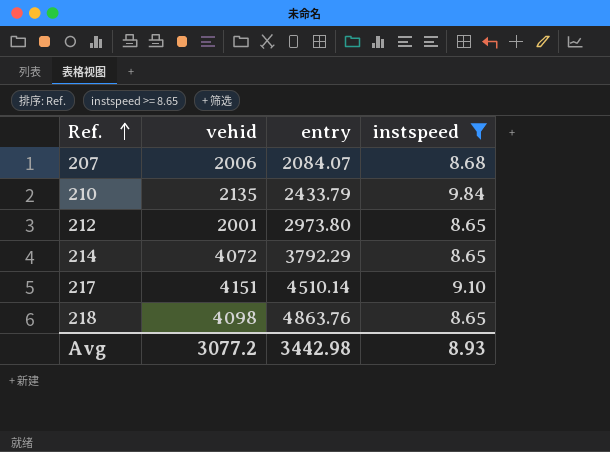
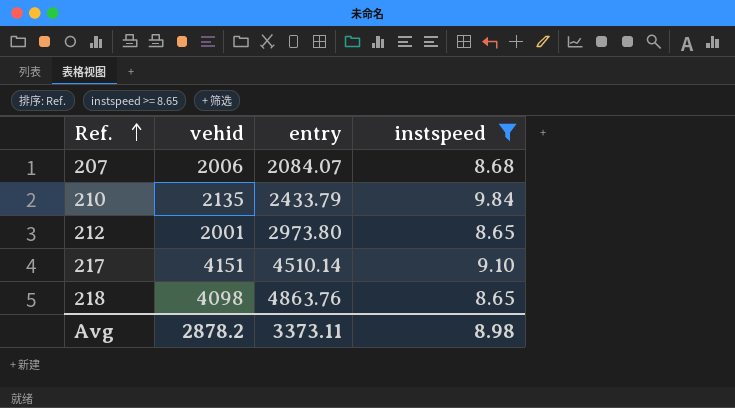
row 214: 4072 | 3792.29 | 8.65 -> none
Avg | vehid: 3077.2 -> 2878.2
Avg | entry: 3442.98 -> 3373.11
Avg | instspeed: 8.93 -> 8.98

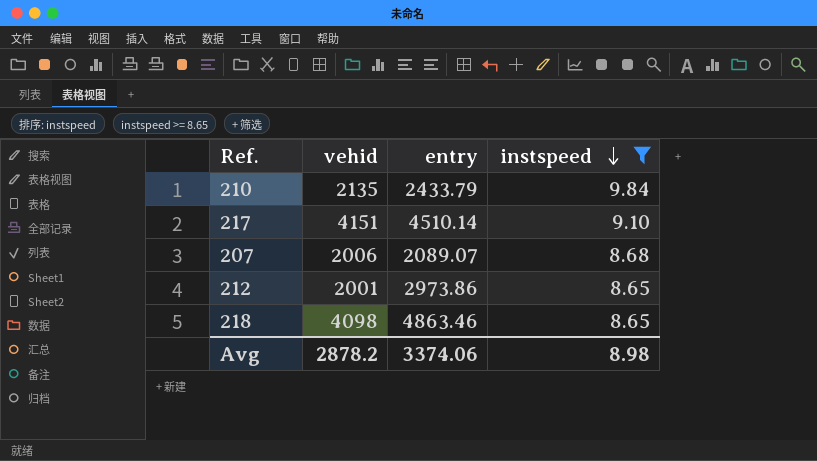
row order: Ref. ascending -> instspeed descending
207 | entry: 2084.07 -> 2089.07
212 | entry: 2973.80 -> 2973.86
218 | entry: 4863.76 -> 4863.46
Avg | entry: 3373.11 -> 3374.06

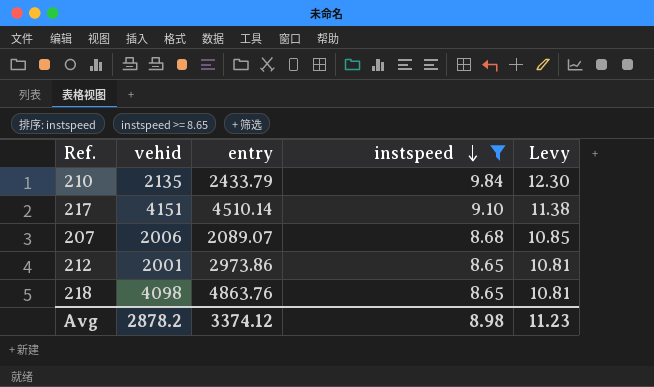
column Levy | formula: none -> [instspeed] * 1.25
218 | entry: 4863.46 -> 4863.76
Avg | entry: 3374.06 -> 3374.12

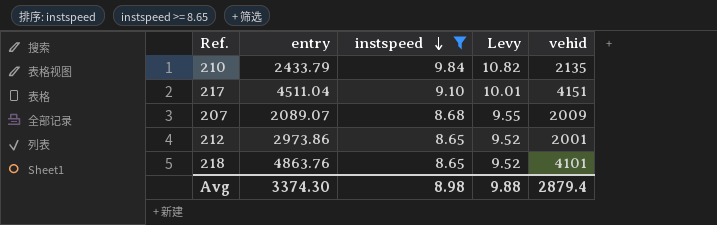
column Levy | formula: [instspeed] * 1.25 -> [instspeed] * 1.1
column vehid | position: 2 -> 5
217 | entry: 4510.14 -> 4511.04
207 | vehid: 2006 -> 2009
218 | vehid: 4098 -> 4101
Avg | entry: 3374.12 -> 3374.30
Avg | Levy: 11.23 -> 9.88
Avg | vehid: 2878.2 -> 2879.4

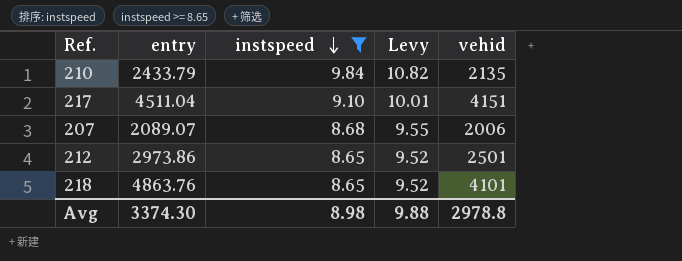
207 | vehid: 2009 -> 2006
212 | vehid: 2001 -> 2501
Avg | vehid: 2879.4 -> 2978.8

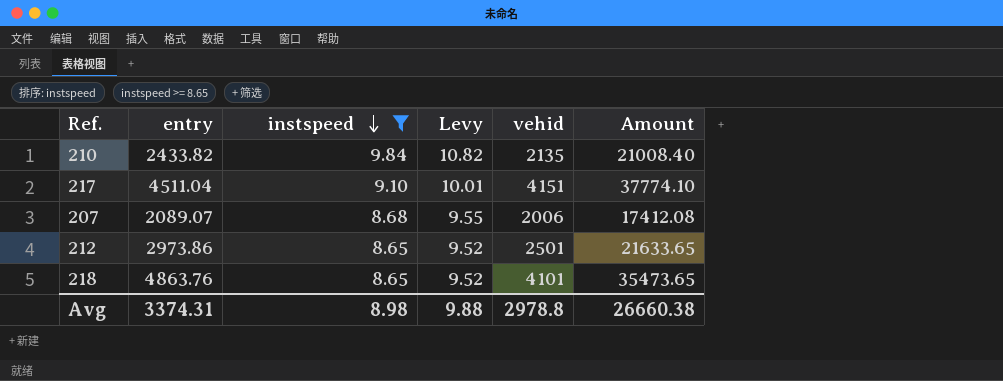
column Amount | formula: none -> [instspeed] * [vehid]
210 | entry: 2433.79 -> 2433.82
Avg | entry: 3374.30 -> 3374.31

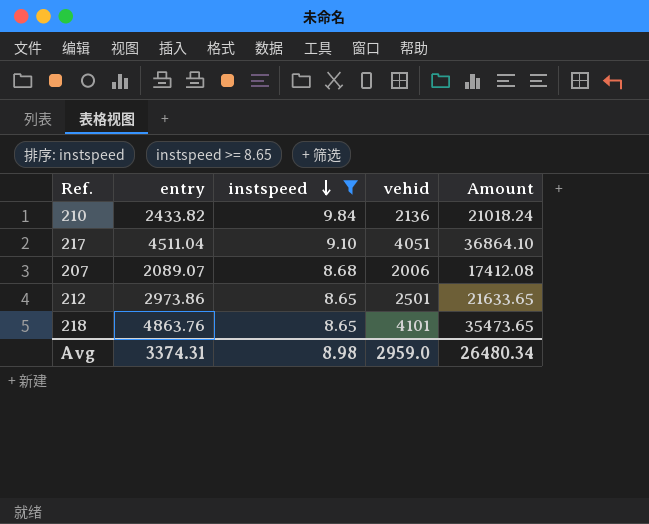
column Levy | formula: [instspeed] * 1.1 -> none
210 | vehid: 2135 -> 2136
210 | Amount: 21008.40 -> 21018.24
217 | vehid: 4151 -> 4051
217 | Amount: 37774.10 -> 36864.10
Avg | vehid: 2978.8 -> 2959.0
Avg | Amount: 26660.38 -> 26480.34

